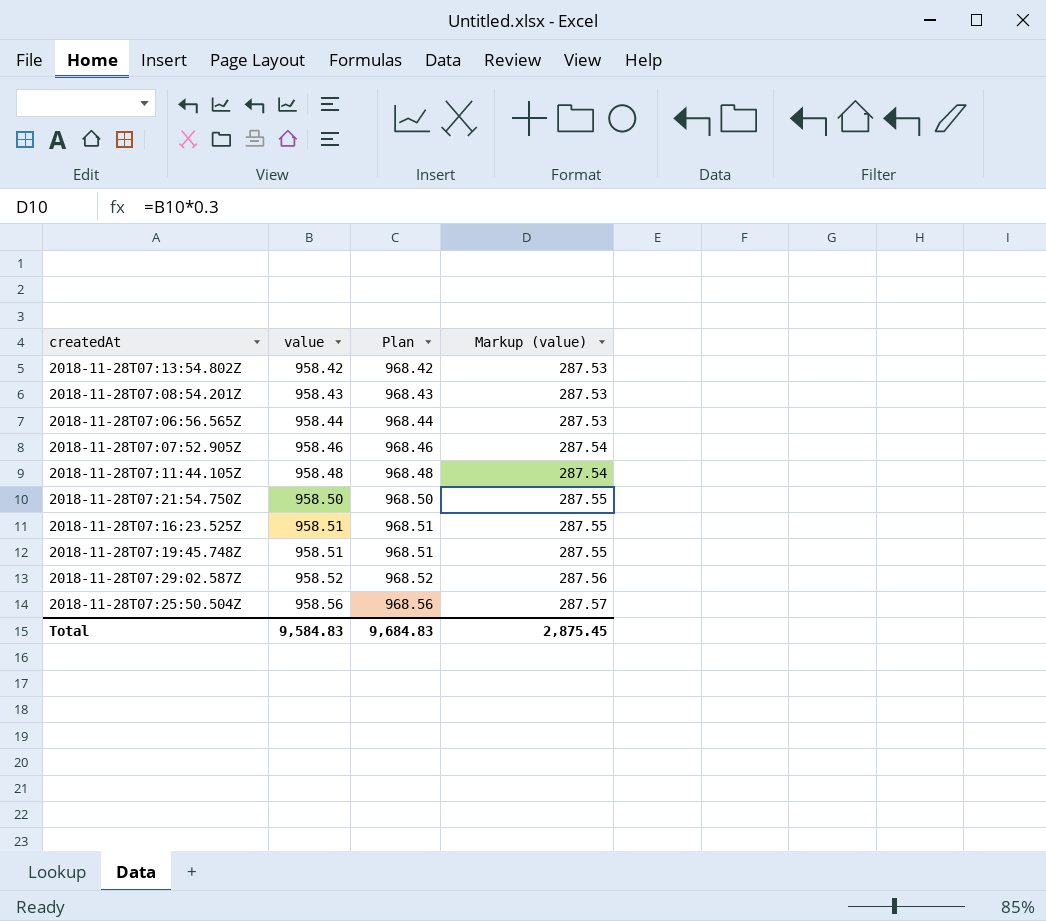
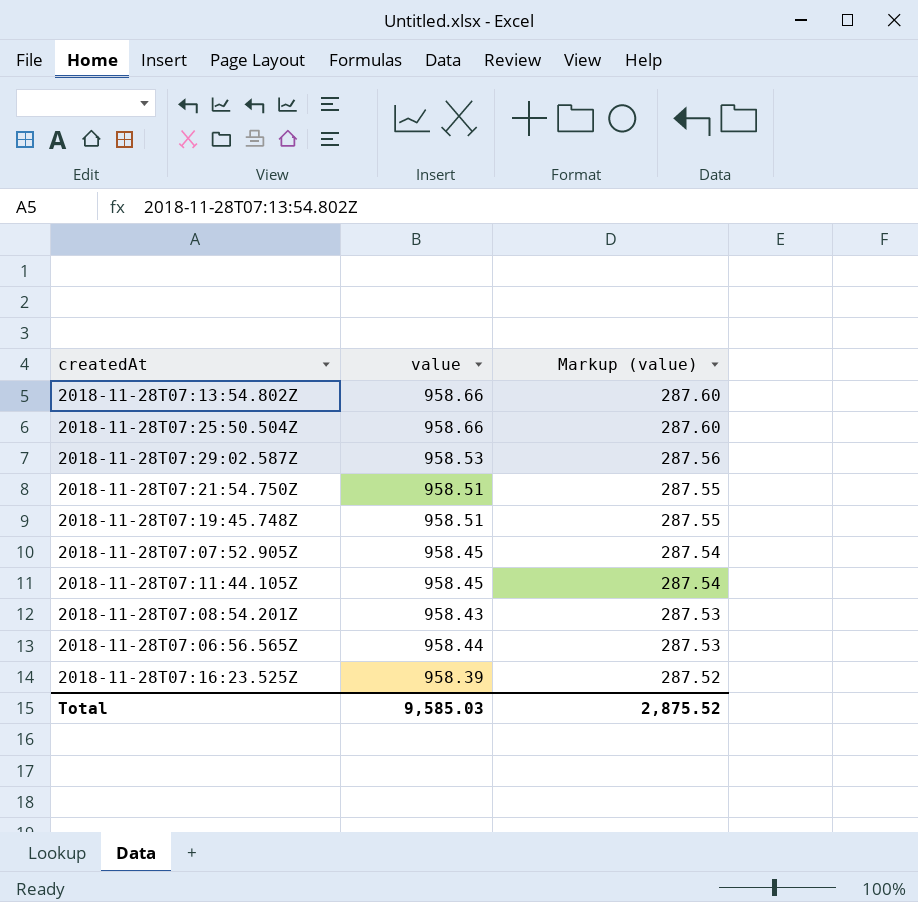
row order: value ascending -> Markup (value) descending
column Plan | formula: [value] + 10 -> none
2018-11-28T07:13:54.802Z | value: 958.42 -> 958.66
2018-11-28T07:13:54.802Z | Markup (value): 287.53 -> 287.60
2018-11-28T07:25:50.504Z | value: 958.56 -> 958.66
2018-11-28T07:25:50.504Z | Markup (value): 287.57 -> 287.60
2018-11-28T07:29:02.587Z | value: 958.52 -> 958.53
2018-11-28T07:21:54.750Z | value: 958.50 -> 958.51
2018-11-28T07:07:52.905Z | value: 958.46 -> 958.45
2018-11-28T07:11:44.105Z | value: 958.48 -> 958.45
2018-11-28T07:16:23.525Z | value: 958.51 -> 958.39
2018-11-28T07:16:23.525Z | Markup (value): 287.55 -> 287.52
Total | value: 9,584.83 -> 9,585.03
Total | Markup (value): 2,875.45 -> 2,875.52

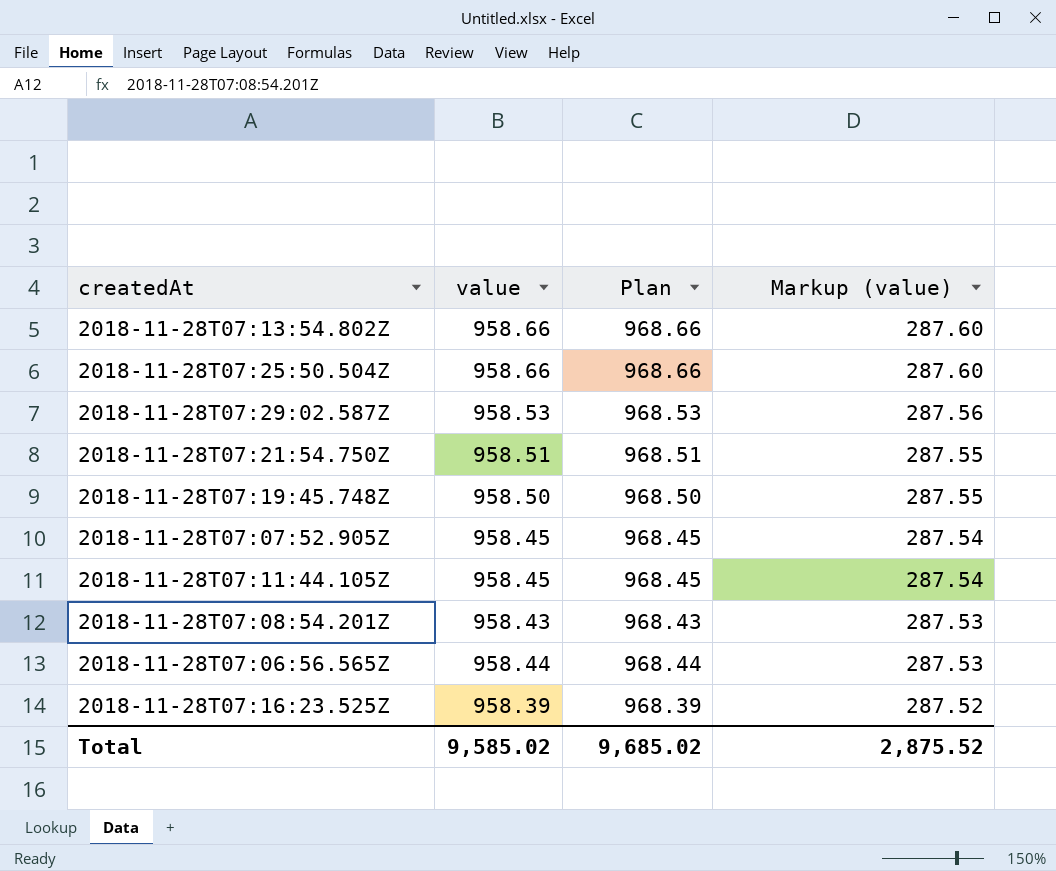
column Plan | formula: none -> [value] + 10
2018-11-28T07:19:45.748Z | value: 958.51 -> 958.50
Total | value: 9,585.03 -> 9,585.02

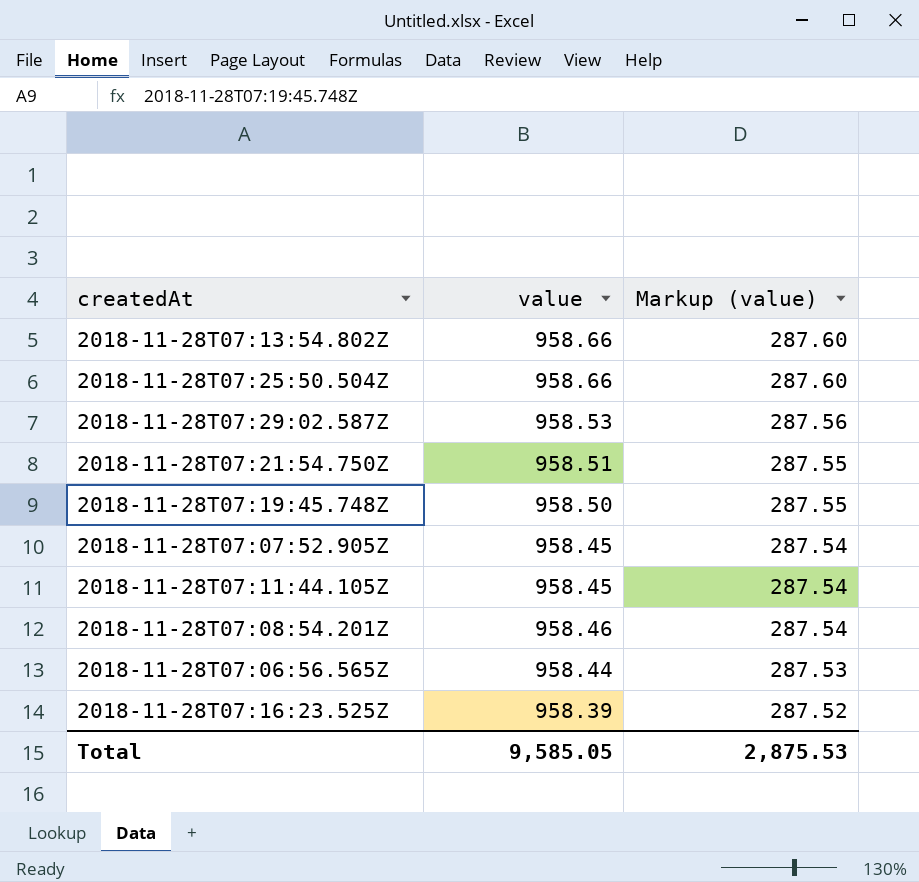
column Plan | formula: [value] + 10 -> none
2018-11-28T07:08:54.201Z | value: 958.43 -> 958.46
2018-11-28T07:08:54.201Z | Markup (value): 287.53 -> 287.54
Total | value: 9,585.02 -> 9,585.05
Total | Markup (value): 2,875.52 -> 2,875.53

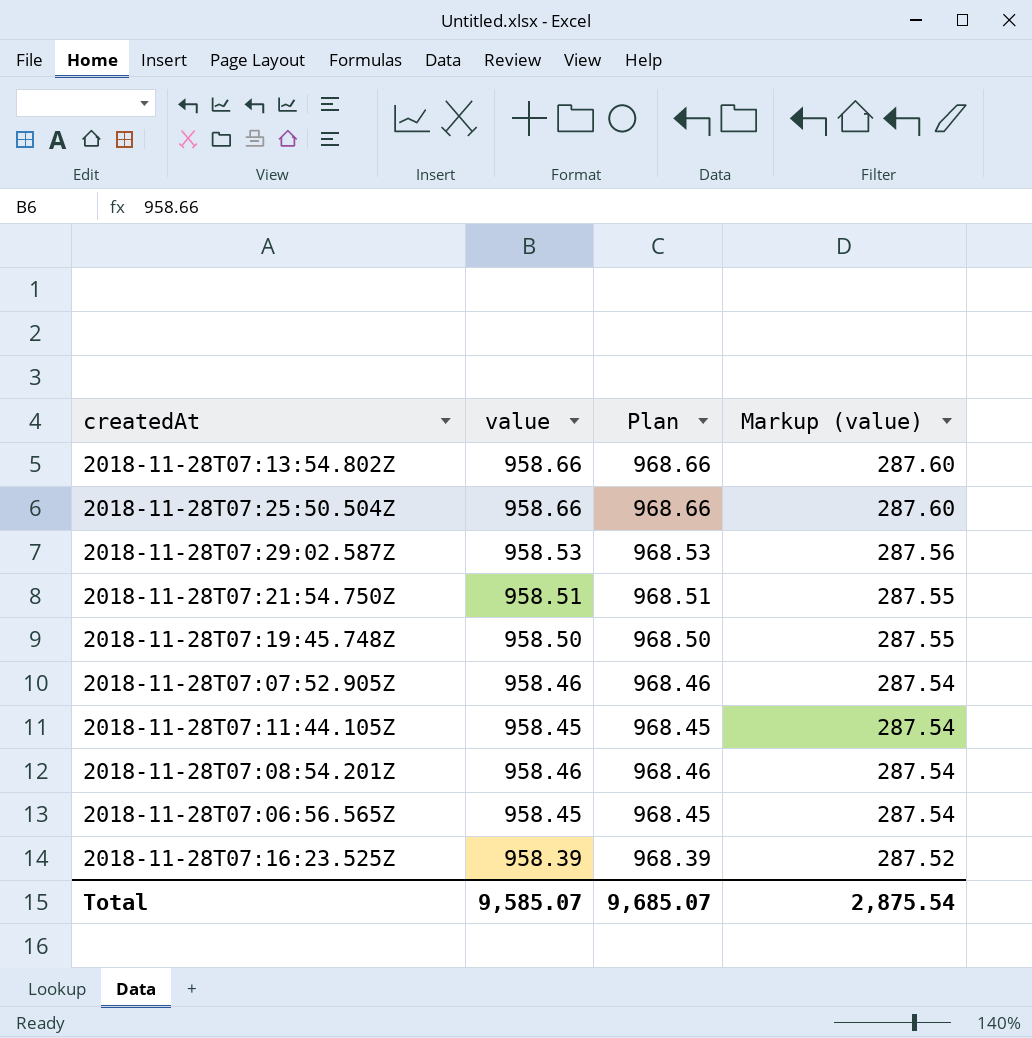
column Plan | formula: none -> [value] + 10
2018-11-28T07:07:52.905Z | value: 958.45 -> 958.46
2018-11-28T07:06:56.565Z | value: 958.44 -> 958.45
2018-11-28T07:06:56.565Z | Markup (value): 287.53 -> 287.54
Total | value: 9,585.05 -> 9,585.07
Total | Markup (value): 2,875.53 -> 2,875.54

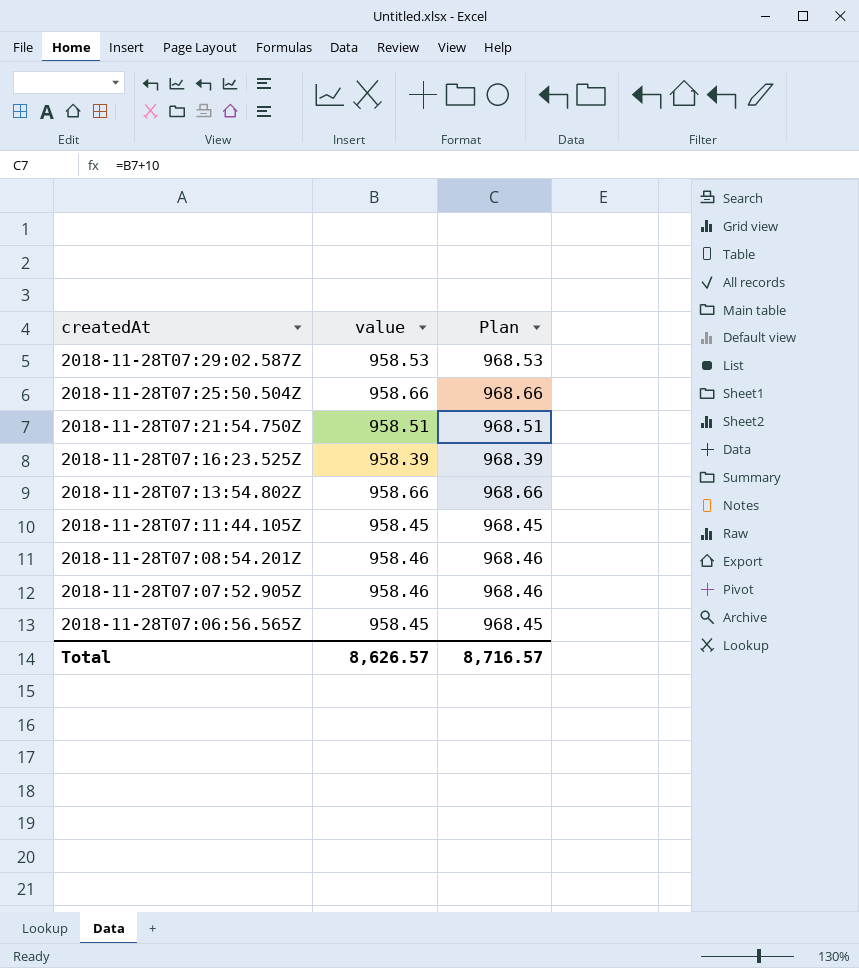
row order: Markup (value) descending -> createdAt descending
column Markup (value) | formula: [value] * 0.3 -> none
row 2018-11-28T07:19:45.748Z: 958.50 | 968.50 | 287.55 -> none
Total | value: 9,585.07 -> 8,626.57
Total | Plan: 9,685.07 -> 8,716.57

